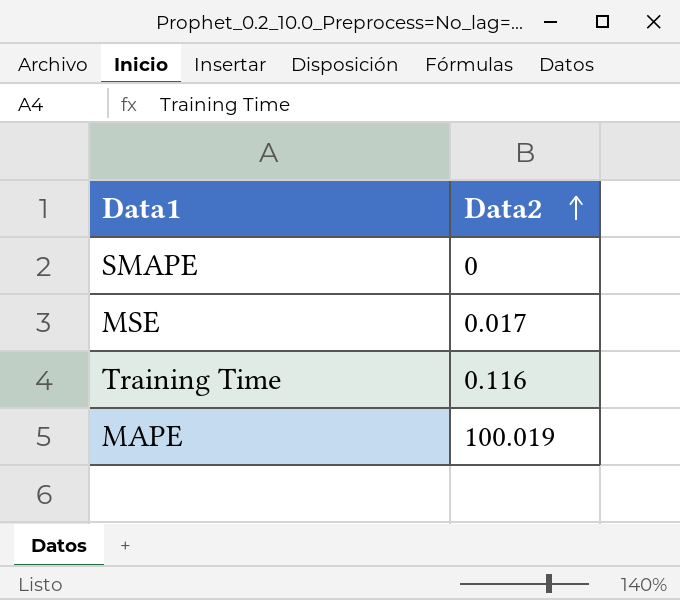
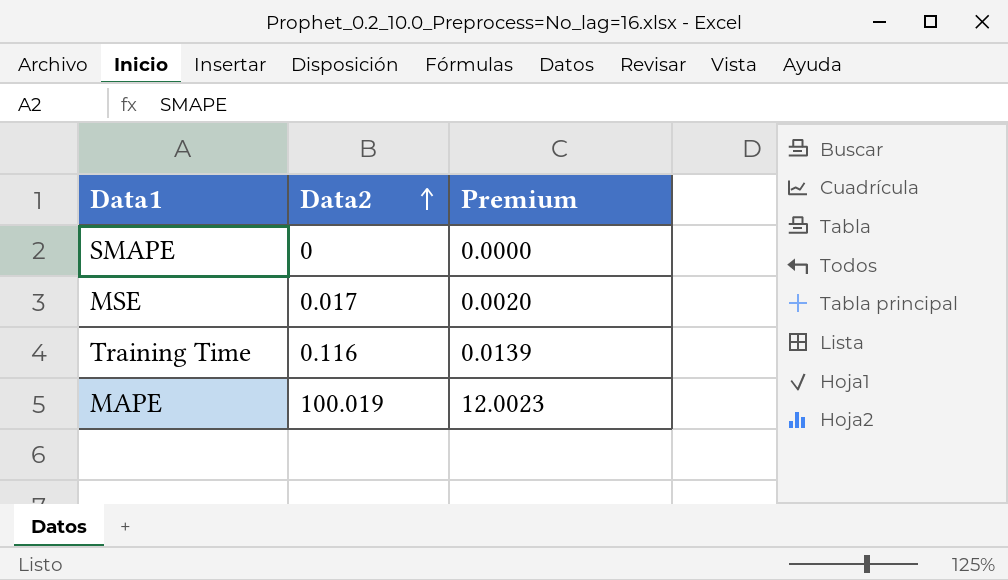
column Premium | formula: none -> [Data2] * 0.12

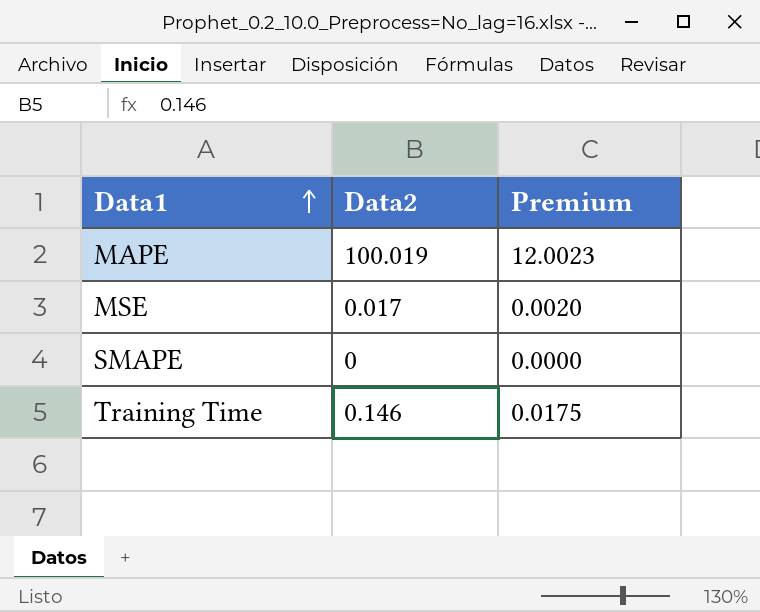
row order: Data2 ascending -> Data1 ascending
Training Time | Data2: 0.116 -> 0.146
Training Time | Premium: 0.0139 -> 0.0175

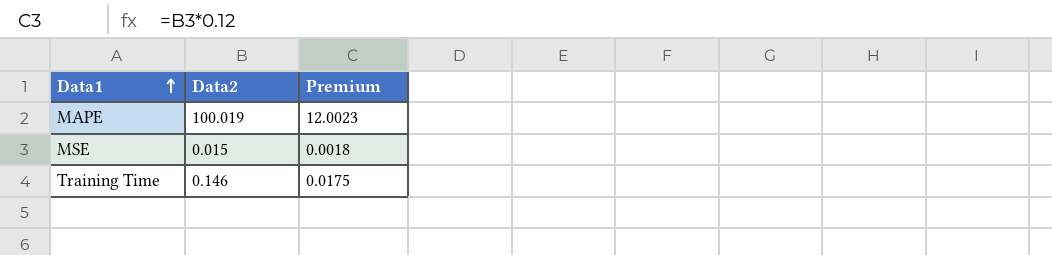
row SMAPE: 0 | 0.0000 -> none
MSE | Data2: 0.017 -> 0.015
MSE | Premium: 0.0020 -> 0.0018

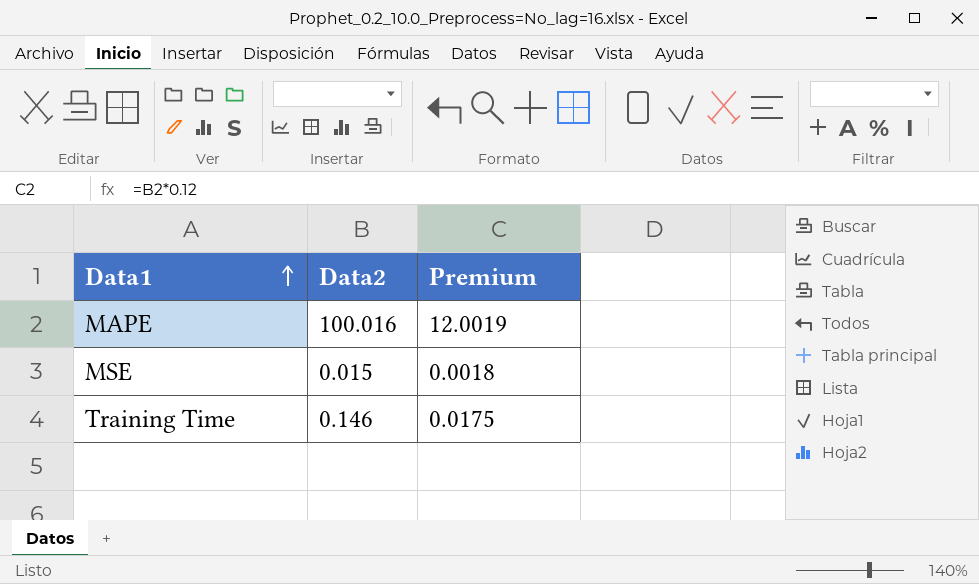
MAPE | Data2: 100.019 -> 100.016
MAPE | Premium: 12.0023 -> 12.0019

